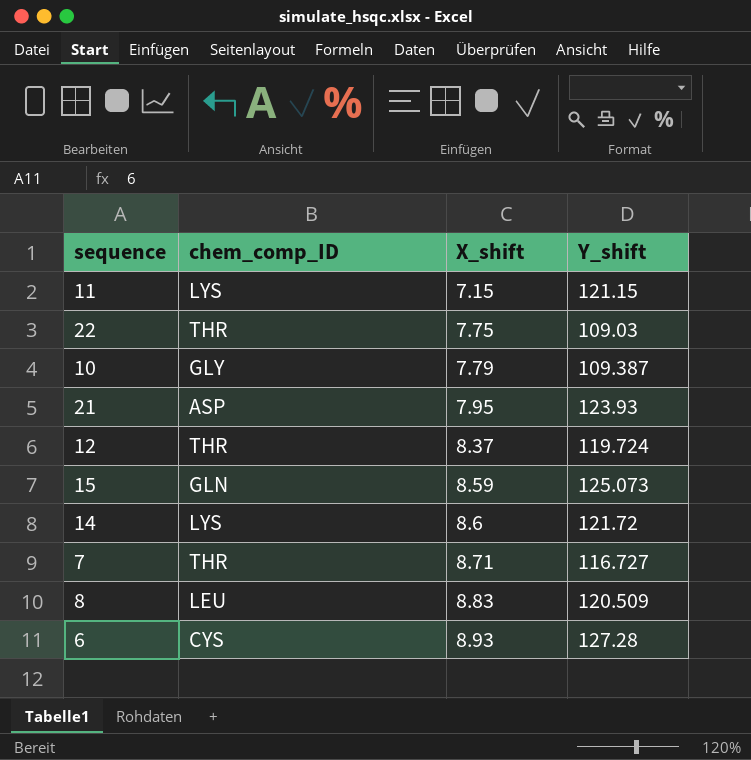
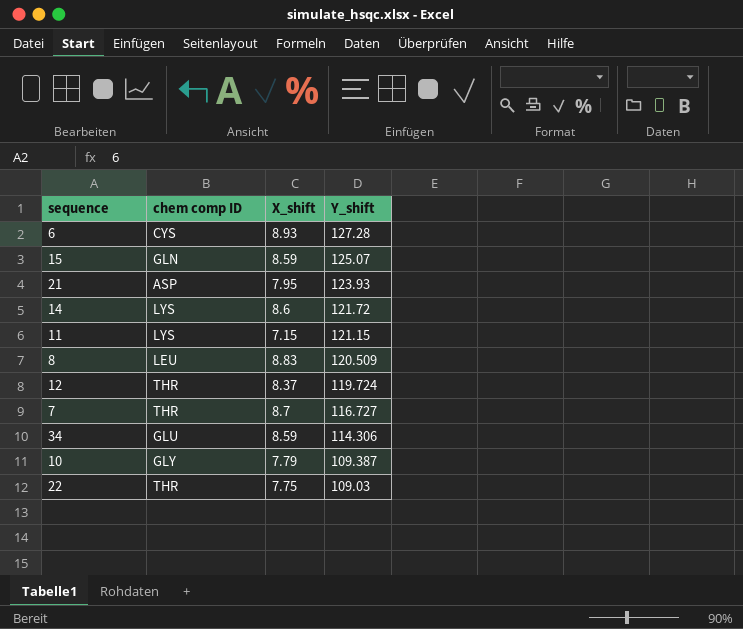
row order: X_shift ascending -> Y_shift descending
column name: chem_comp_ID -> chem comp ID
15 | Y_shift: 125.073 -> 125.07
7 | X_shift: 8.71 -> 8.7
row 34: none -> GLU | 8.59 | 114.306

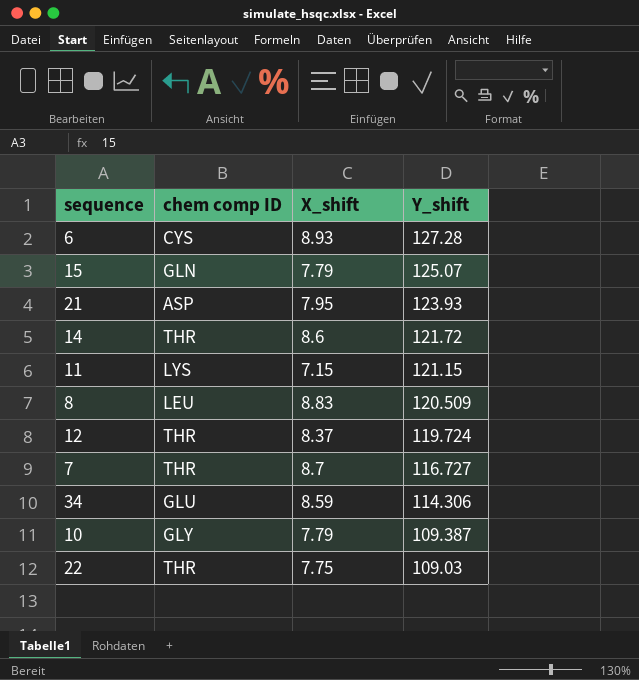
15 | X_shift: 8.59 -> 7.79
14 | chem comp ID: LYS -> THR

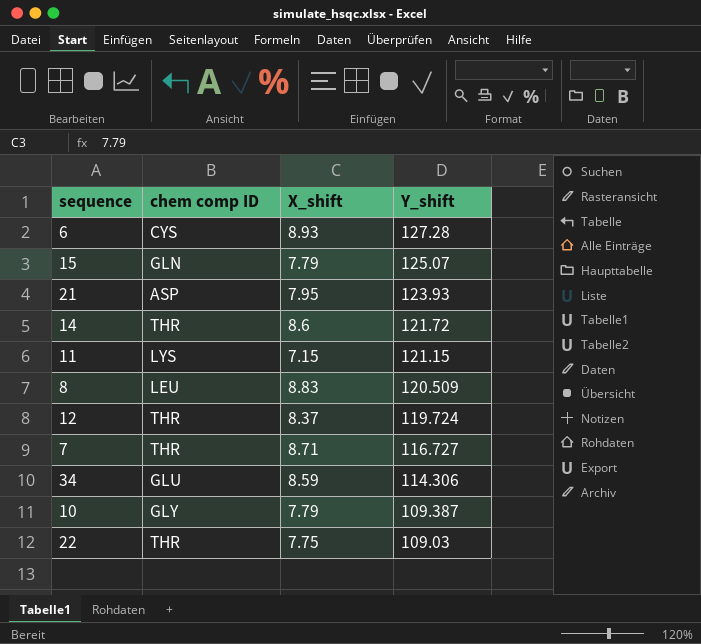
7 | X_shift: 8.7 -> 8.71

